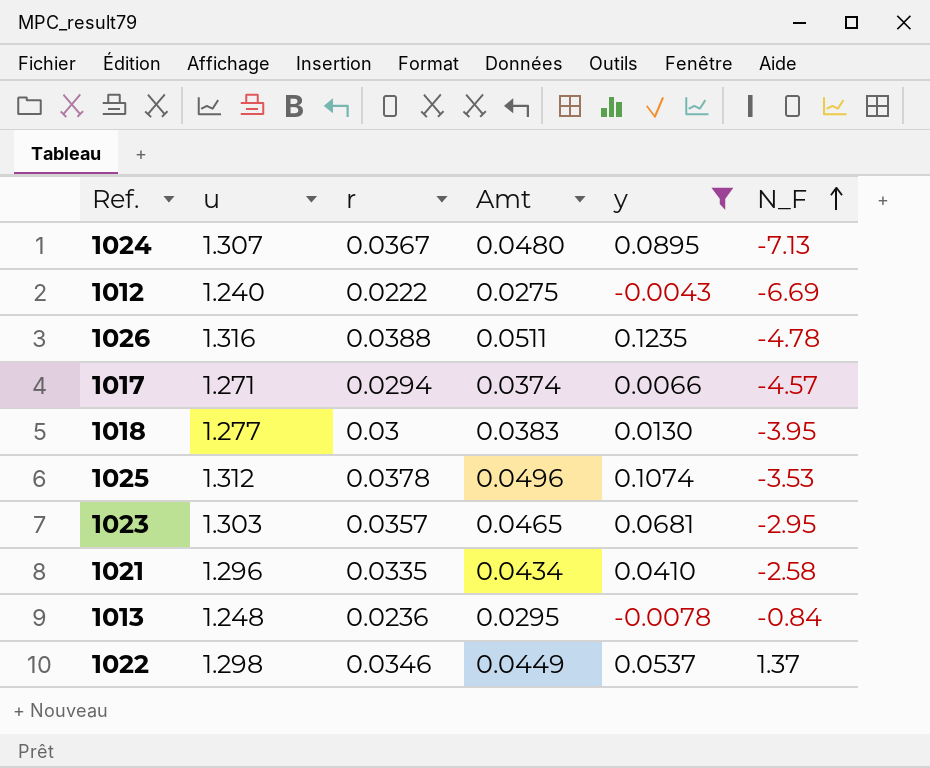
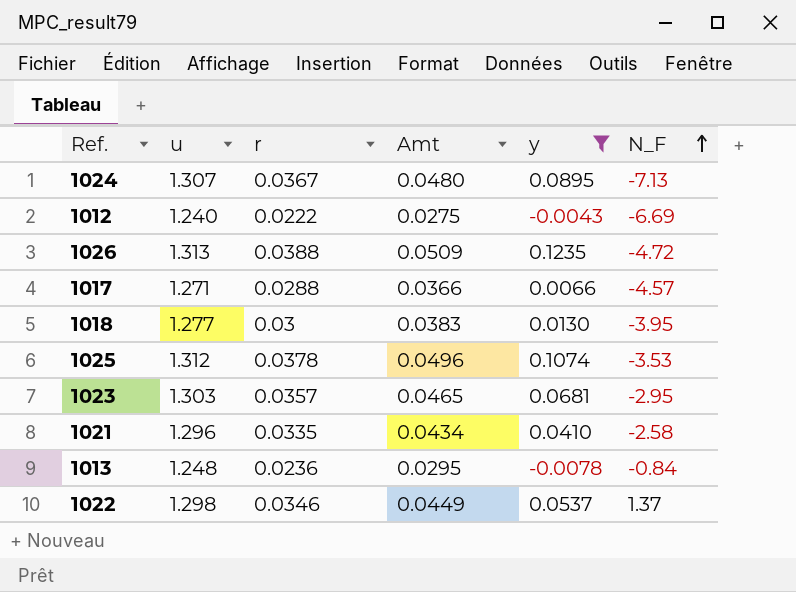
1026 | u: 1.316 -> 1.313
1026 | Amt: 0.0511 -> 0.0509
1026 | N_F: -4.78 -> -4.72
1017 | r: 0.0294 -> 0.0288
1017 | Amt: 0.0374 -> 0.0366

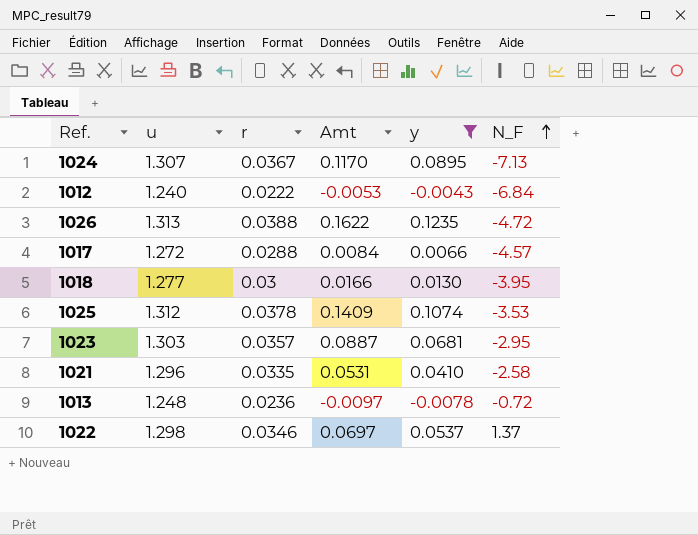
column Amt | formula: [u] * [r] -> [u] * [y]
1012 | N_F: -6.69 -> -6.84
1017 | u: 1.271 -> 1.272
1013 | N_F: -0.84 -> -0.72

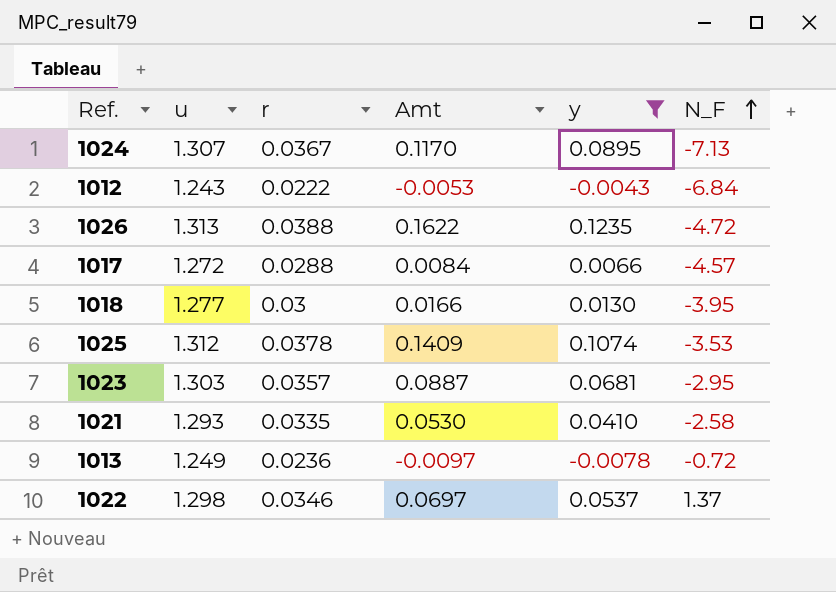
1012 | u: 1.240 -> 1.243
1021 | u: 1.296 -> 1.293
1021 | Amt: 0.0531 -> 0.0530
1013 | u: 1.248 -> 1.249

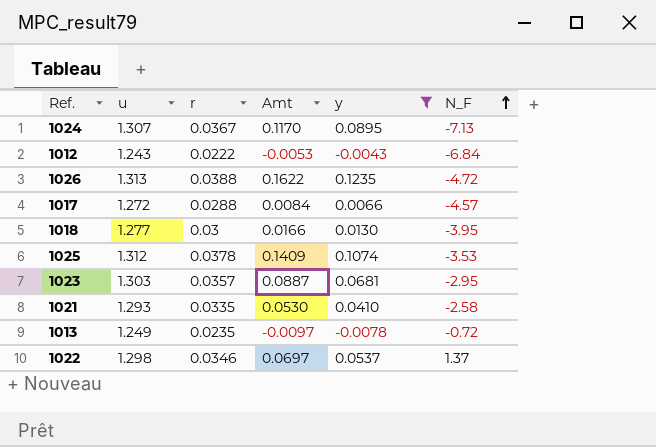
1013 | r: 0.0236 -> 0.0235

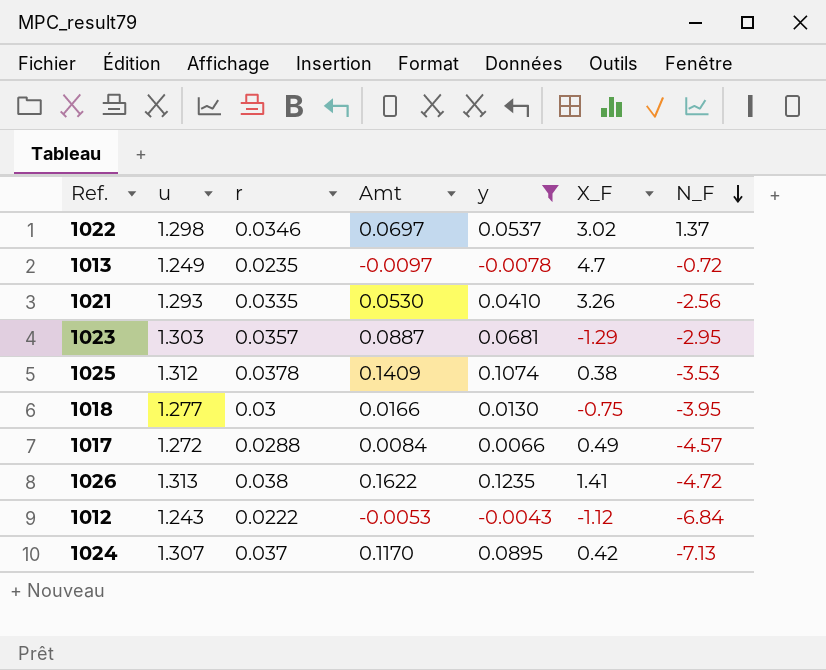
row order: N_F ascending -> N_F descending
column X_F | position: none -> 6
1021 | N_F: -2.58 -> -2.56
1026 | r: 0.0388 -> 0.038
1024 | r: 0.0367 -> 0.037

